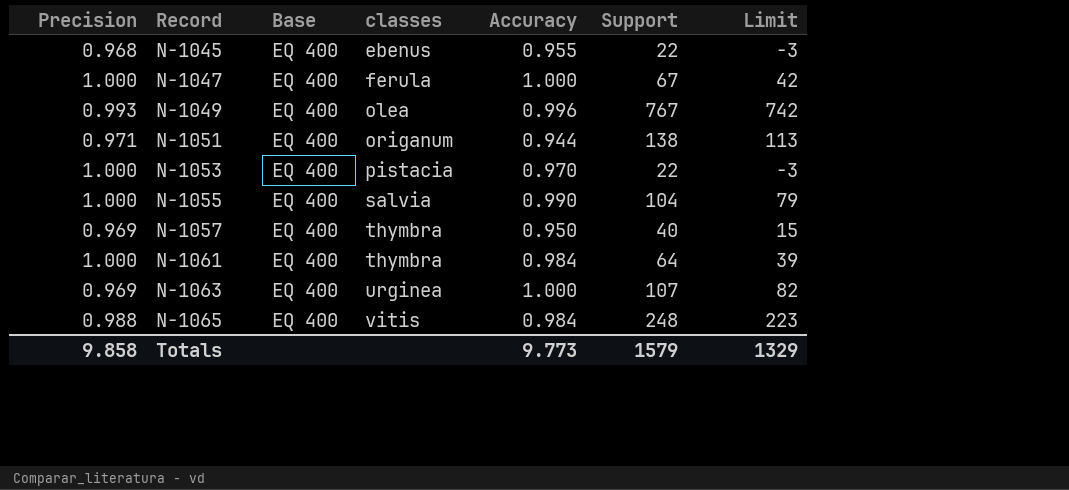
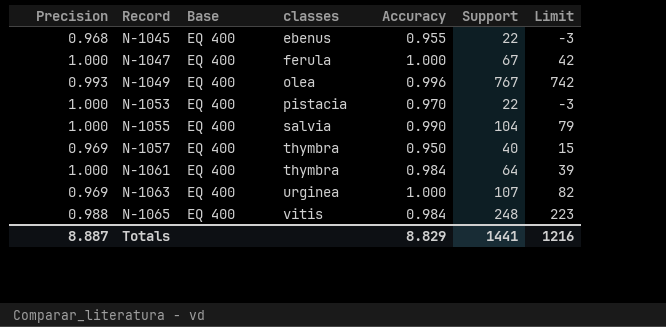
row N-1051: 0.971 | EQ 400 | origanum | 0.944 | 138 | 113 -> none
Totals | Precision: 9.858 -> 8.887
Totals | Accuracy: 9.773 -> 8.829
Totals | Support: 1579 -> 1441
Totals | Limit: 1329 -> 1216

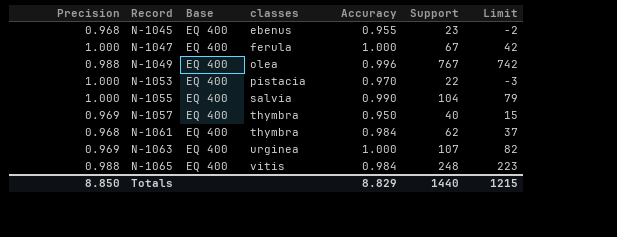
N-1045 | Support: 22 -> 23
N-1045 | Limit: -3 -> -2
N-1049 | Precision: 0.993 -> 0.988
N-1061 | Precision: 1.000 -> 0.968
N-1061 | Support: 64 -> 62
N-1061 | Limit: 39 -> 37
Totals | Precision: 8.887 -> 8.850
Totals | Support: 1441 -> 1440
Totals | Limit: 1216 -> 1215

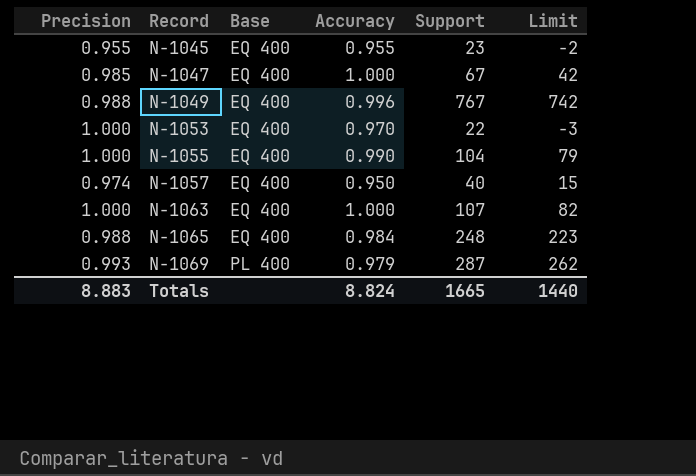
column classes | position: 4 -> none
row N-1061: 0.968 | EQ 400 | thymbra | 0.984 | 62 | 37 -> none
N-1045 | Precision: 0.968 -> 0.955
N-1047 | Precision: 1.000 -> 0.985
N-1057 | Precision: 0.969 -> 0.974
N-1063 | Precision: 0.969 -> 1.000
row N-1069: none -> 0.993 | PL 400 | 0.979 | 287 | 262
Totals | Precision: 8.850 -> 8.883
Totals | Accuracy: 8.829 -> 8.824
Totals | Support: 1440 -> 1665
Totals | Limit: 1215 -> 1440

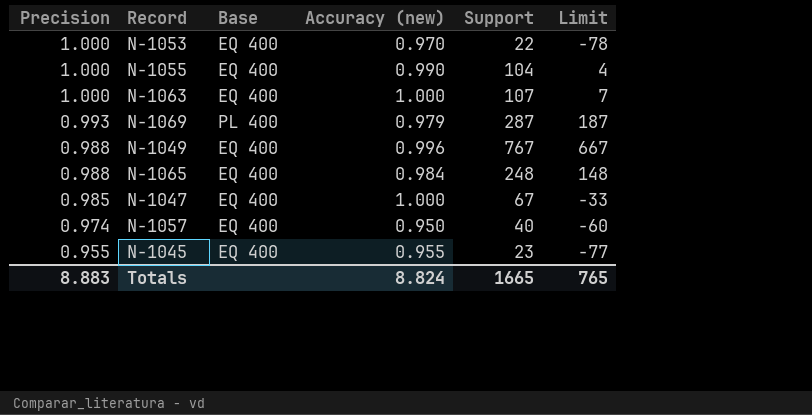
row order: Record ascending -> Precision descending
column name: Accuracy -> Accuracy (new)
column Limit | formula: [Support] - 25 -> [Support] - 100
Totals | Limit: 1440 -> 765

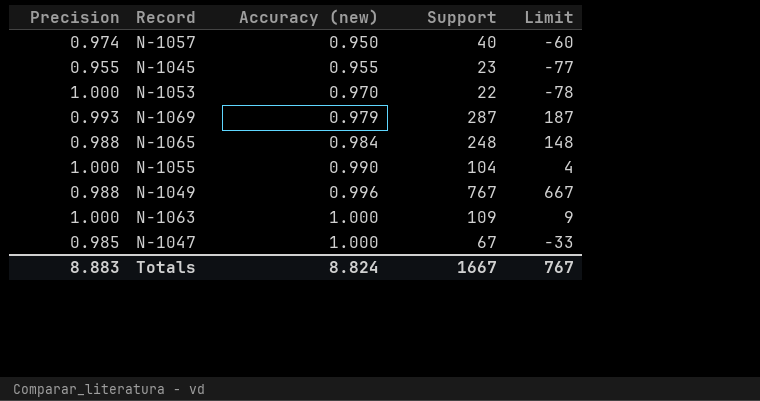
row order: Precision descending -> Accuracy (new) ascending
column Base | position: 3 -> none
N-1063 | Support: 107 -> 109
N-1063 | Limit: 7 -> 9
Totals | Support: 1665 -> 1667
Totals | Limit: 765 -> 767

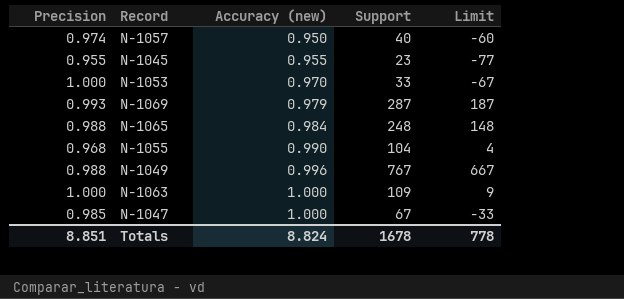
N-1053 | Support: 22 -> 33
N-1053 | Limit: -78 -> -67
N-1055 | Precision: 1.000 -> 0.968
Totals | Precision: 8.883 -> 8.851
Totals | Support: 1667 -> 1678
Totals | Limit: 767 -> 778

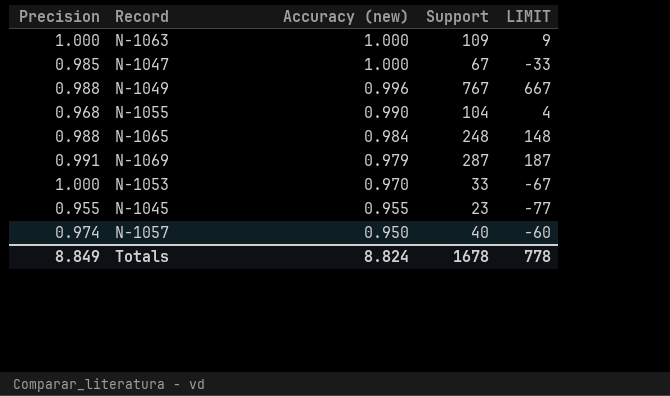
row order: Accuracy (new) ascending -> Accuracy (new) descending
column name: Limit -> LIMIT
N-1069 | Precision: 0.993 -> 0.991
Totals | Precision: 8.851 -> 8.849

